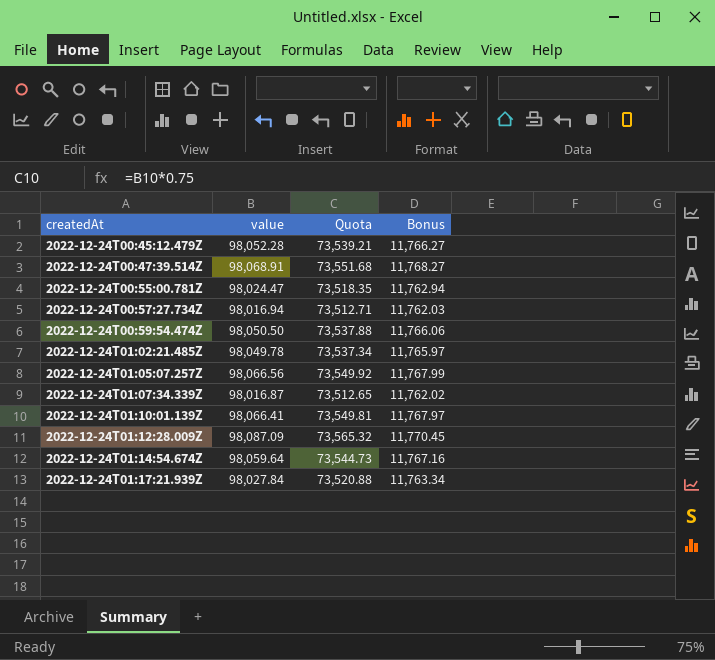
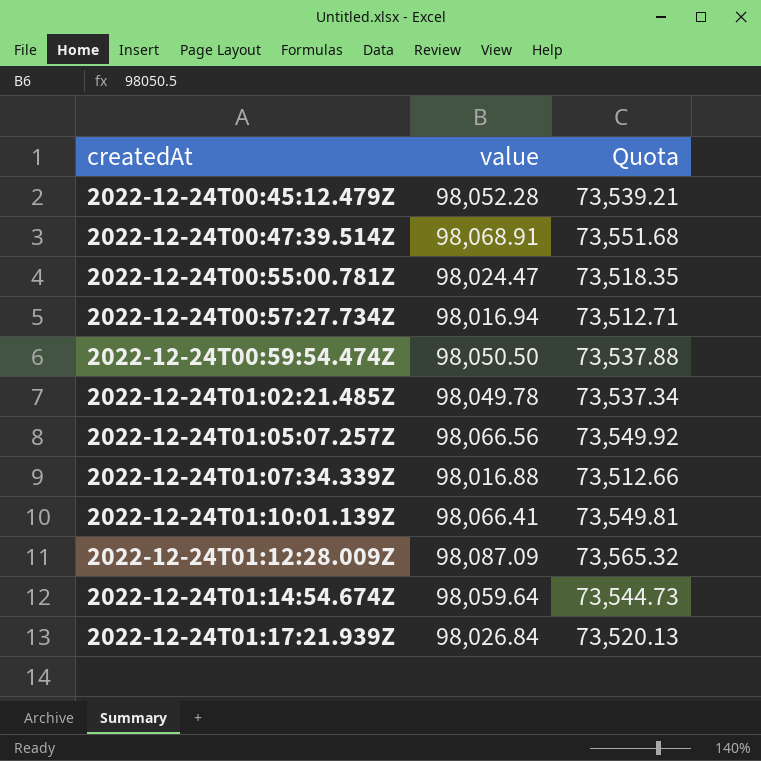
column Bonus | formula: [value] * 0.12 -> none
2022-12-24T01:07:34.339Z | value: 98,016.87 -> 98,016.88
2022-12-24T01:07:34.339Z | Quota: 73,512.65 -> 73,512.66
2022-12-24T01:17:21.939Z | value: 98,027.84 -> 98,026.84
2022-12-24T01:17:21.939Z | Quota: 73,520.88 -> 73,520.13

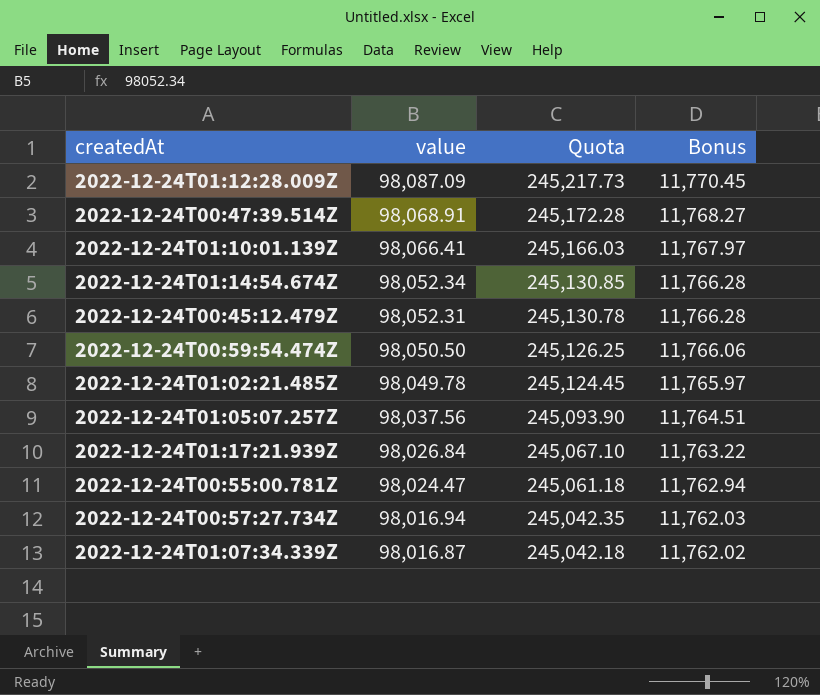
row order: createdAt ascending -> value descending
column Quota | formula: [value] * 0.75 -> [value] * 2.5
column Bonus | formula: none -> [value] * 0.12
2022-12-24T01:14:54.674Z | value: 98,059.64 -> 98,052.34
2022-12-24T00:45:12.479Z | value: 98,052.28 -> 98,052.31
2022-12-24T01:05:07.257Z | value: 98,066.56 -> 98,037.56
2022-12-24T01:07:34.339Z | value: 98,016.88 -> 98,016.87

